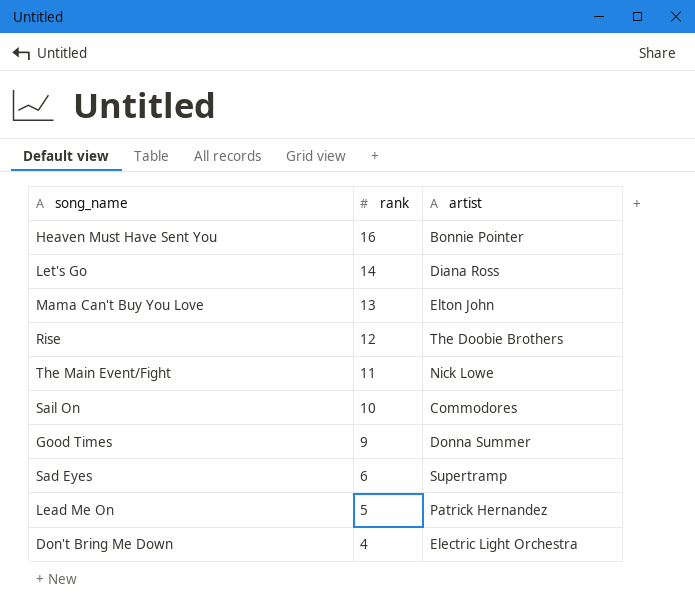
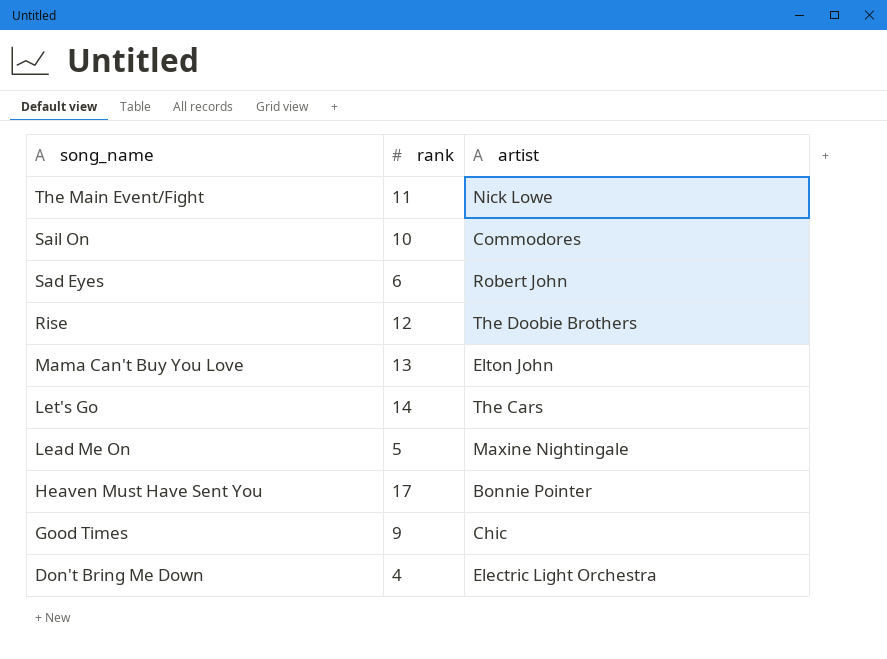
row order: rank descending -> song_name descending
Sad Eyes | artist: Supertramp -> Robert John
Let's Go | artist: Diana Ross -> The Cars
Lead Me On | artist: Patrick Hernandez -> Maxine Nightingale
Heaven Must Have Sent You | rank: 16 -> 17
Good Times | artist: Donna Summer -> Chic

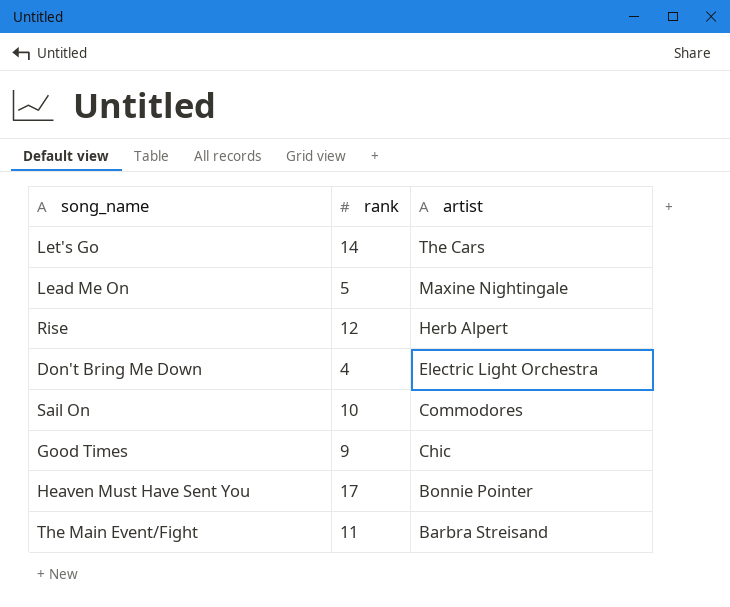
row order: song_name descending -> artist descending
row Sad Eyes: 6 | Robert John -> none
row Mama Can't Buy You Love: 13 | Elton John -> none
Rise | artist: The Doobie Brothers -> Herb Alpert
The Main Event/Fight | artist: Nick Lowe -> Barbra Streisand

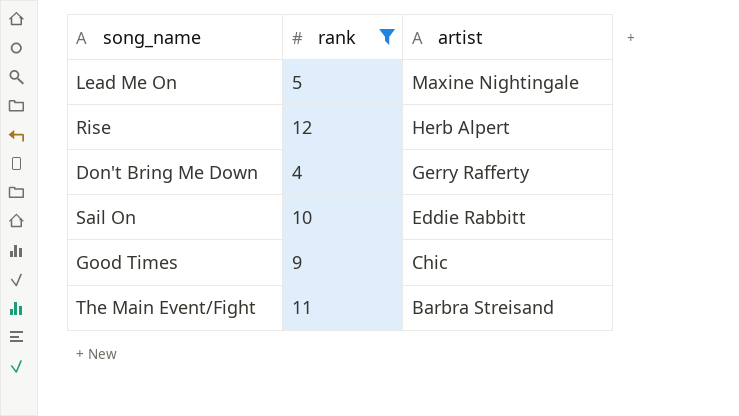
filter: none -> rank <= 12
Don't Bring Me Down | artist: Electric Light Orchestra -> Gerry Rafferty
Sail On | artist: Commodores -> Eddie Rabbitt

